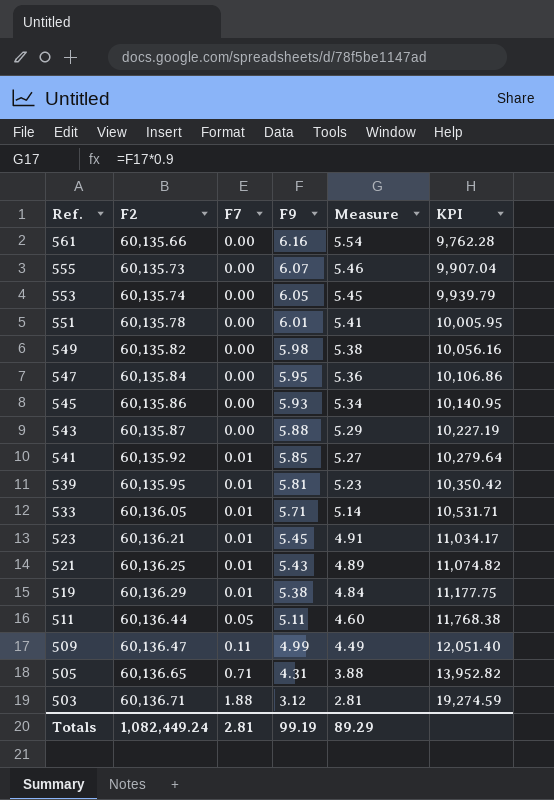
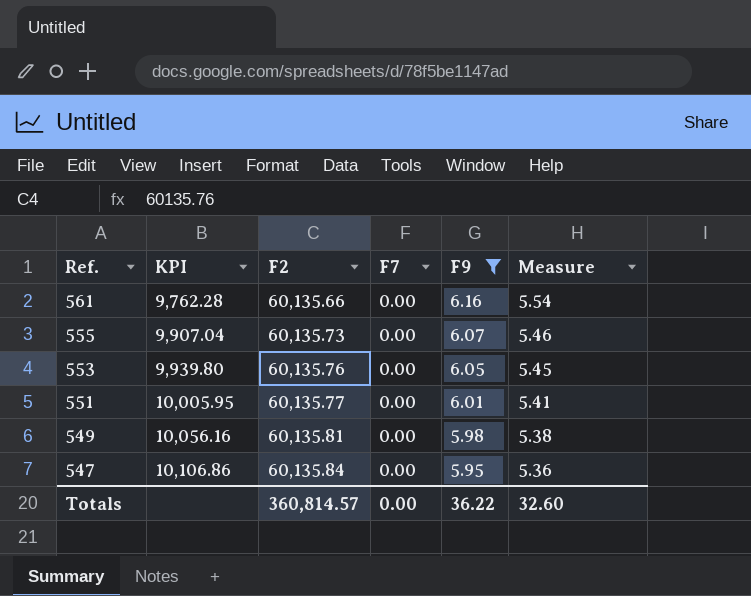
filter: none -> F9 >= 5.95
column KPI | position: 6 -> 2
553 | KPI: 9,939.79 -> 9,939.80
553 | F2: 60,135.74 -> 60,135.76
551 | F2: 60,135.78 -> 60,135.77
549 | F2: 60,135.82 -> 60,135.81
Totals | F2: 1,082,449.24 -> 360,814.57
Totals | F7: 2.81 -> 0.00
Totals | F9: 99.19 -> 36.22
Totals | Measure: 89.29 -> 32.60

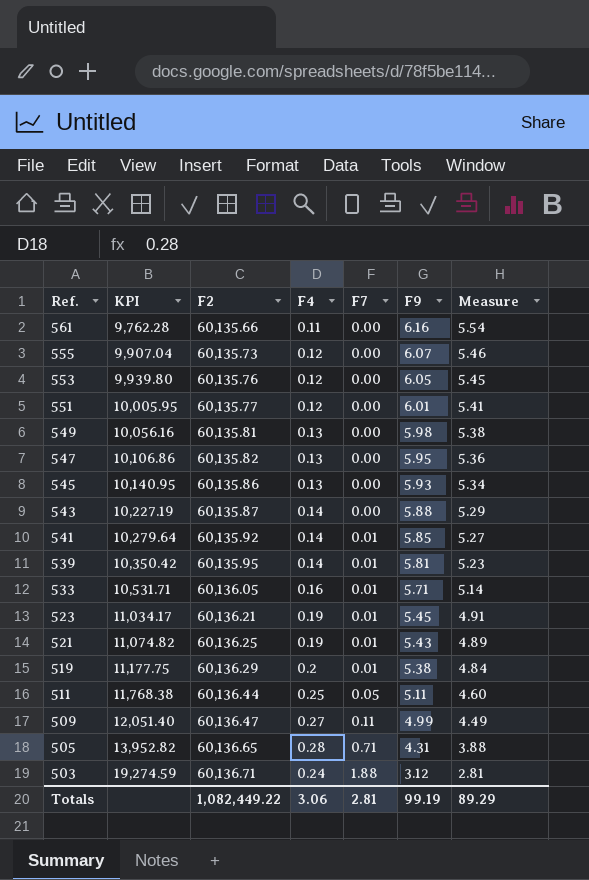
filter: F9 >= 5.95 -> none
column F4 | position: none -> 4
547 | F2: 60,135.84 -> 60,135.82
Totals | F2: 360,814.57 -> 1,082,449.22
Totals | F7: 0.00 -> 2.81
Totals | F9: 36.22 -> 99.19
Totals | Measure: 32.60 -> 89.29

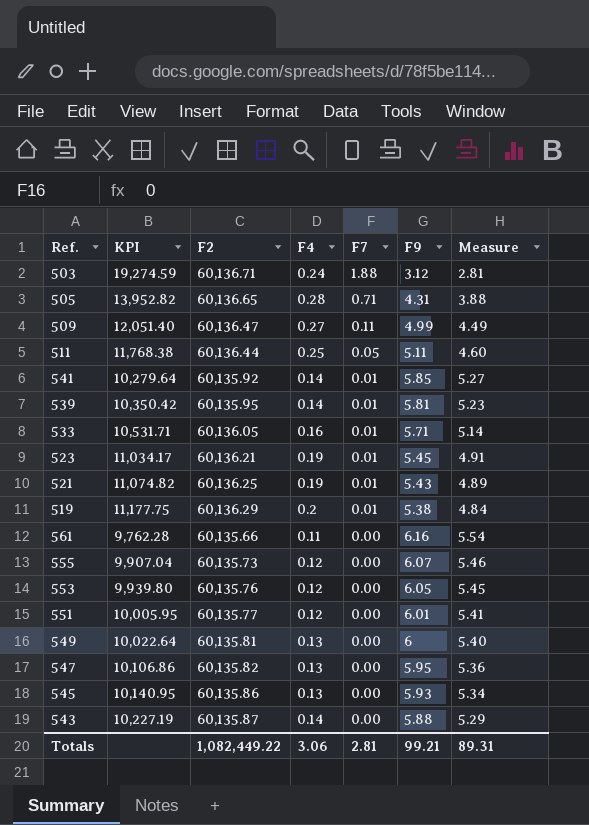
row order: Ref. descending -> F7 descending
549 | KPI: 10,056.16 -> 10,022.64
549 | F9: 5.98 -> 6
549 | Measure: 5.38 -> 5.40
Totals | F9: 99.19 -> 99.21
Totals | Measure: 89.29 -> 89.31

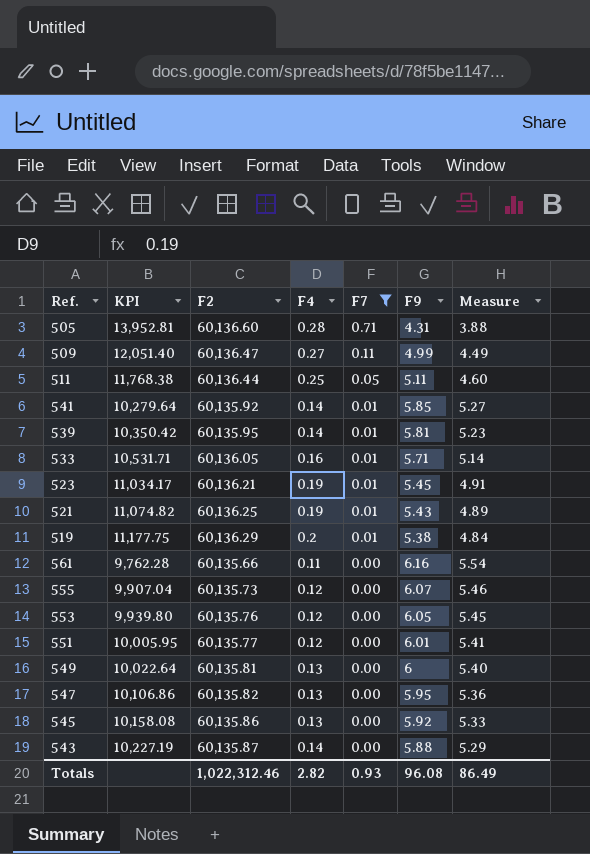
filter: none -> F7 != 1.88
505 | KPI: 13,952.82 -> 13,952.81
505 | F2: 60,136.65 -> 60,136.60
545 | KPI: 10,140.95 -> 10,158.08
545 | F9: 5.93 -> 5.92
545 | Measure: 5.34 -> 5.33
Totals | F2: 1,082,449.22 -> 1,022,312.46
Totals | F4: 3.06 -> 2.82
Totals | F7: 2.81 -> 0.93
Totals | F9: 99.21 -> 96.08
Totals | Measure: 89.31 -> 86.49

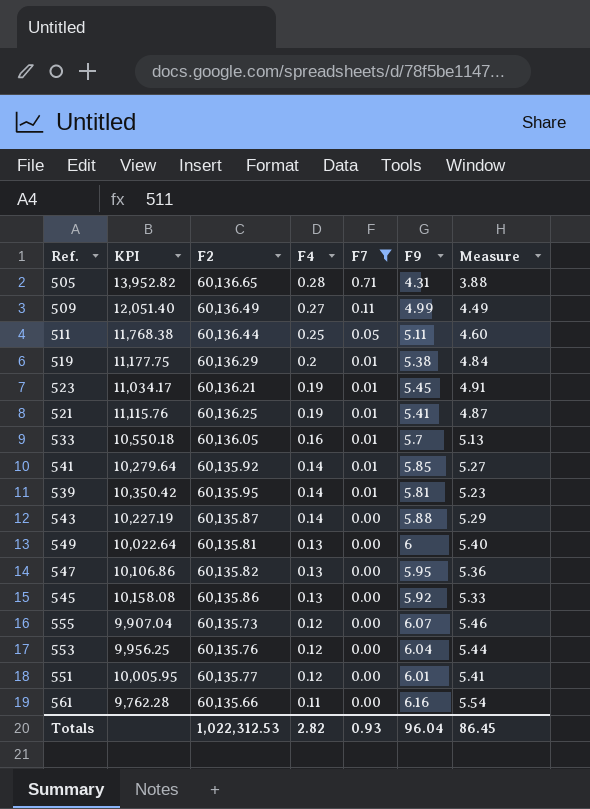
row order: F7 descending -> F4 descending
505 | KPI: 13,952.81 -> 13,952.82
505 | F2: 60,136.60 -> 60,136.65
509 | F2: 60,136.47 -> 60,136.49
521 | KPI: 11,074.82 -> 11,115.76
521 | F9: 5.43 -> 5.41
521 | Measure: 4.89 -> 4.87
533 | KPI: 10,531.71 -> 10,550.18
533 | F9: 5.71 -> 5.7
533 | Measure: 5.14 -> 5.13
553 | KPI: 9,939.80 -> 9,956.25
553 | F9: 6.05 -> 6.04
553 | Measure: 5.45 -> 5.44
Totals | F2: 1,022,312.46 -> 1,022,312.53
Totals | F9: 96.08 -> 96.04
Totals | Measure: 86.49 -> 86.45

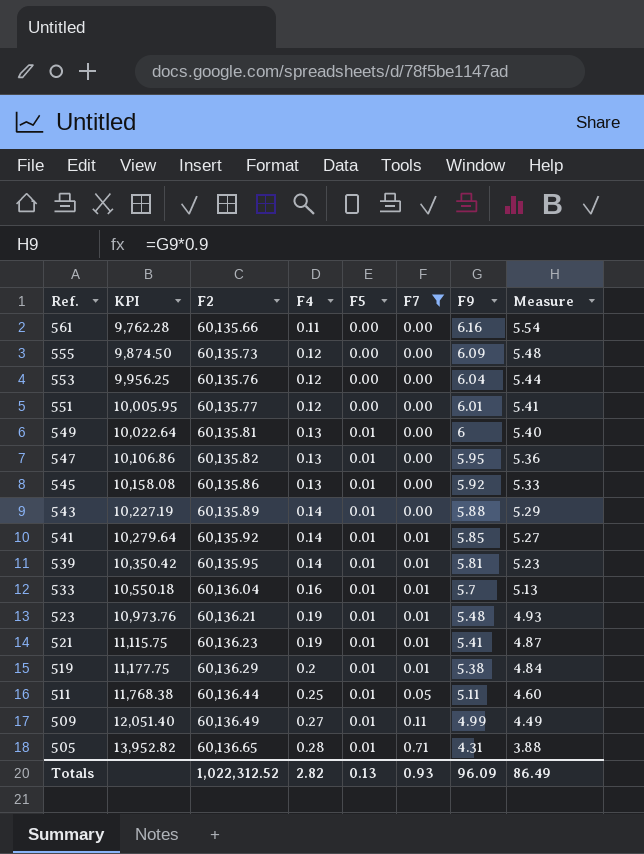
row order: F4 descending -> Ref. descending
column F5 | position: none -> 5
555 | KPI: 9,907.04 -> 9,874.50
555 | F9: 6.07 -> 6.09
555 | Measure: 5.46 -> 5.48
543 | F2: 60,135.87 -> 60,135.89
533 | F2: 60,136.05 -> 60,136.04
523 | KPI: 11,034.17 -> 10,973.76
523 | F9: 5.45 -> 5.48
523 | Measure: 4.91 -> 4.93
521 | KPI: 11,115.76 -> 11,115.75
521 | F2: 60,136.25 -> 60,136.23
Totals | F2: 1,022,312.53 -> 1,022,312.52
Totals | F9: 96.04 -> 96.09
Totals | Measure: 86.45 -> 86.49

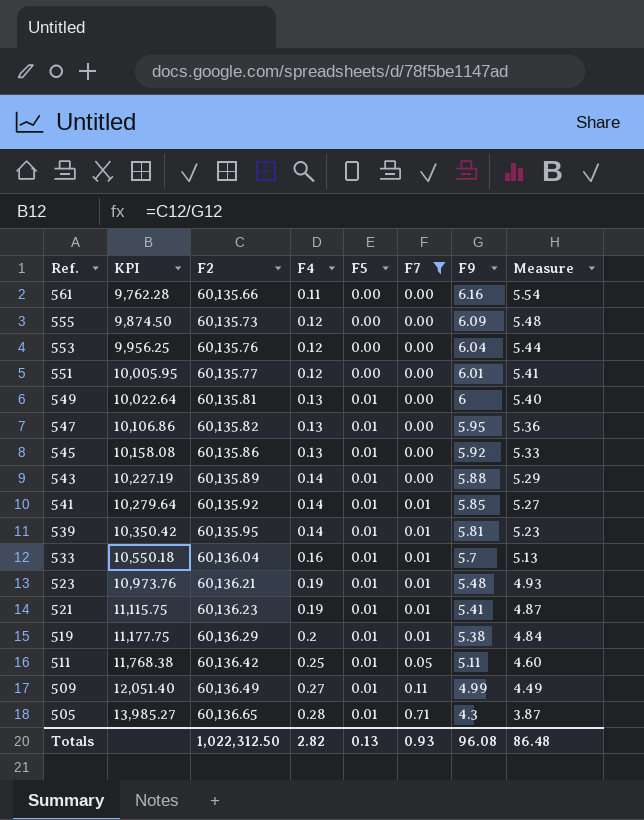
511 | F2: 60,136.44 -> 60,136.42
505 | KPI: 13,952.82 -> 13,985.27
505 | F9: 4.31 -> 4.3
505 | Measure: 3.88 -> 3.87
Totals | F2: 1,022,312.52 -> 1,022,312.50
Totals | F9: 96.09 -> 96.08
Totals | Measure: 86.49 -> 86.48

